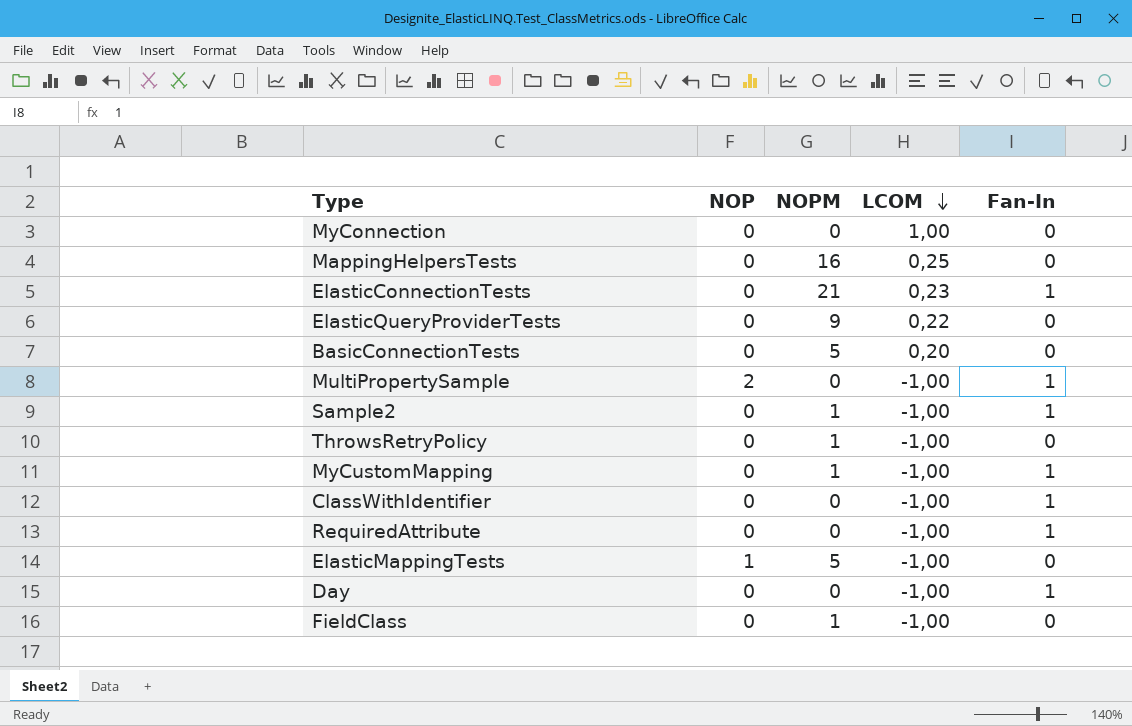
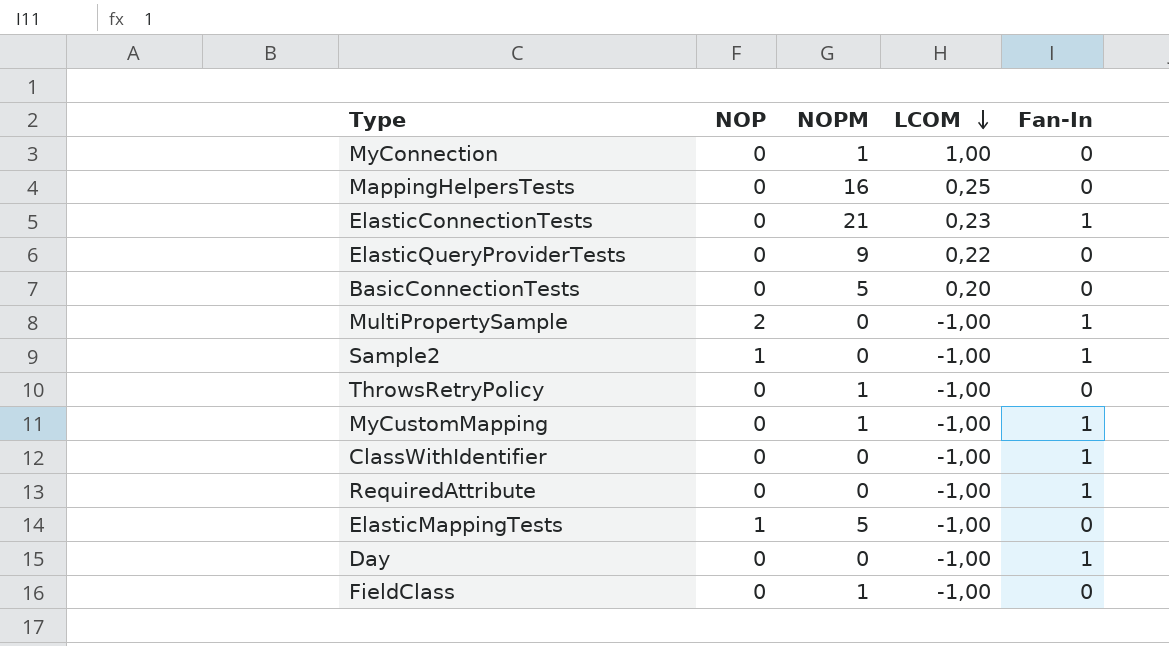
MyConnection | NOPM: 0 -> 1
Sample2 | NOP: 0 -> 1
Sample2 | NOPM: 1 -> 0

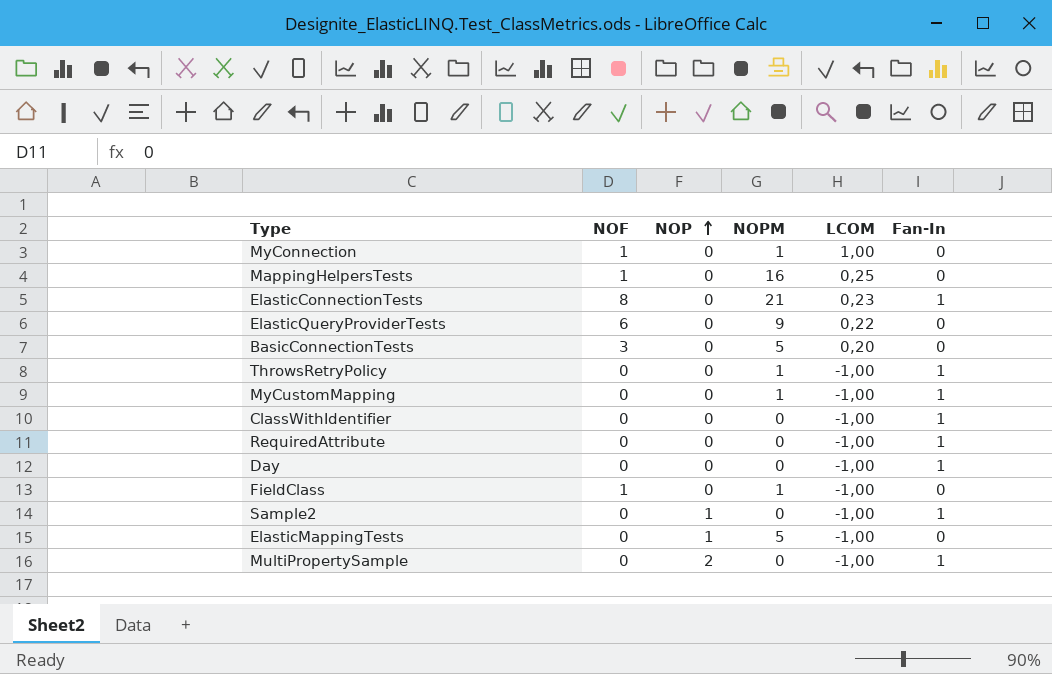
row order: LCOM descending -> NOP ascending
column NOF | position: none -> 2
ThrowsRetryPolicy | Fan-In: 0 -> 1

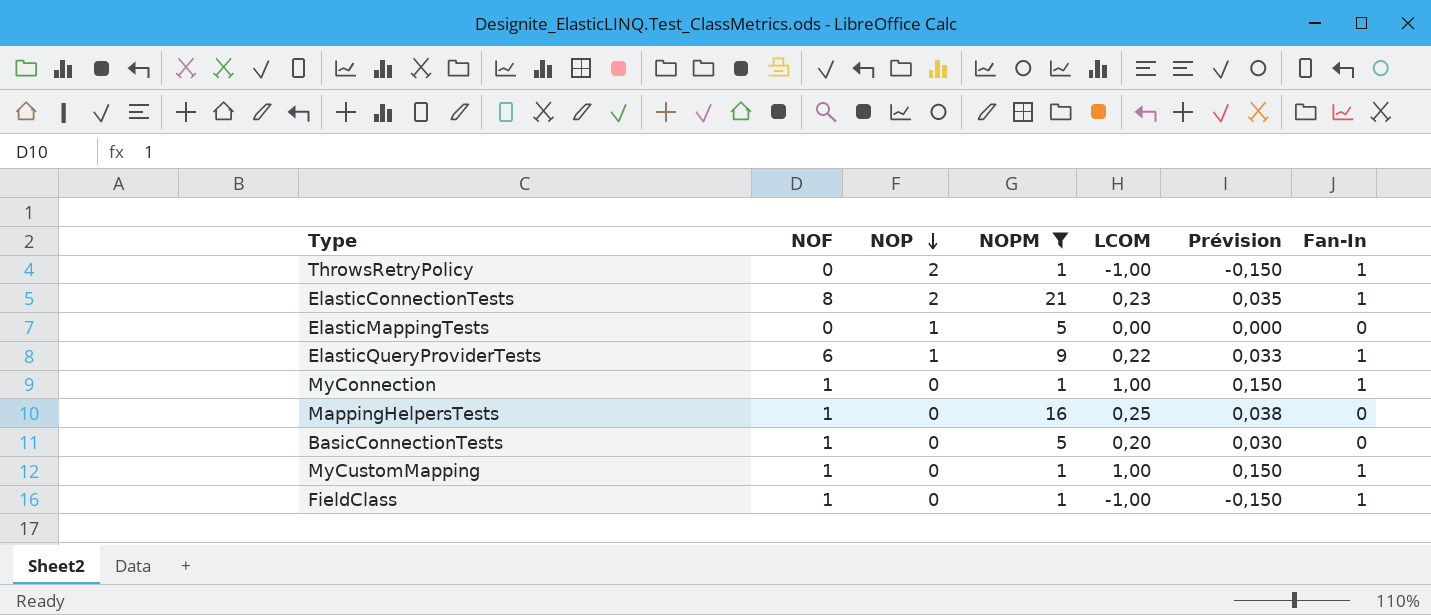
filter: none -> NOPM != 0
row order: NOP ascending -> NOP descending
column Prévision | formula: none -> [LCOM] * 0,15
ThrowsRetryPolicy | NOP: 0 -> 2
ElasticConnectionTests | NOP: 0 -> 2
ElasticMappingTests | LCOM: -1,00 -> 0,00
ElasticQueryProviderTests | NOP: 0 -> 1
ElasticQueryProviderTests | Fan-In: 0 -> 1
MyConnection | Fan-In: 0 -> 1
BasicConnectionTests | NOF: 3 -> 1
MyCustomMapping | NOF: 0 -> 1
MyCustomMapping | LCOM: -1,00 -> 1,00
FieldClass | Fan-In: 0 -> 1

